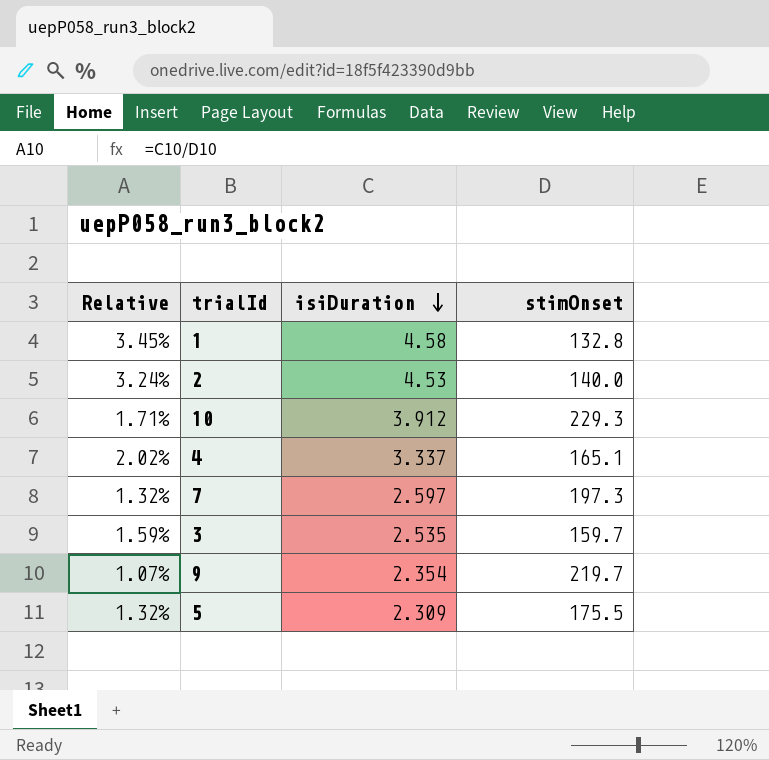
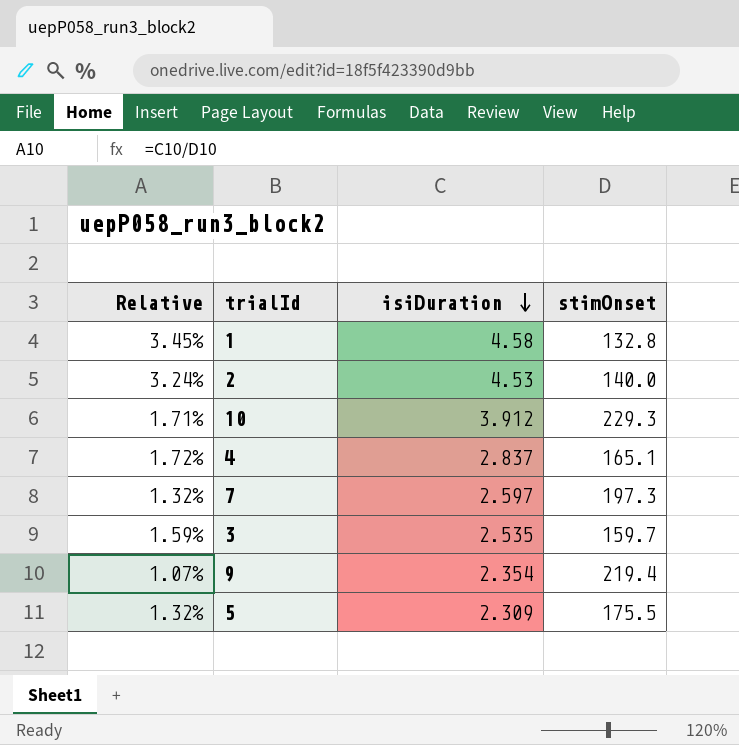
4 | Relative: 2.02% -> 1.72%
4 | isiDuration: 3.337 -> 2.837
9 | stimOnset: 219.7 -> 219.4

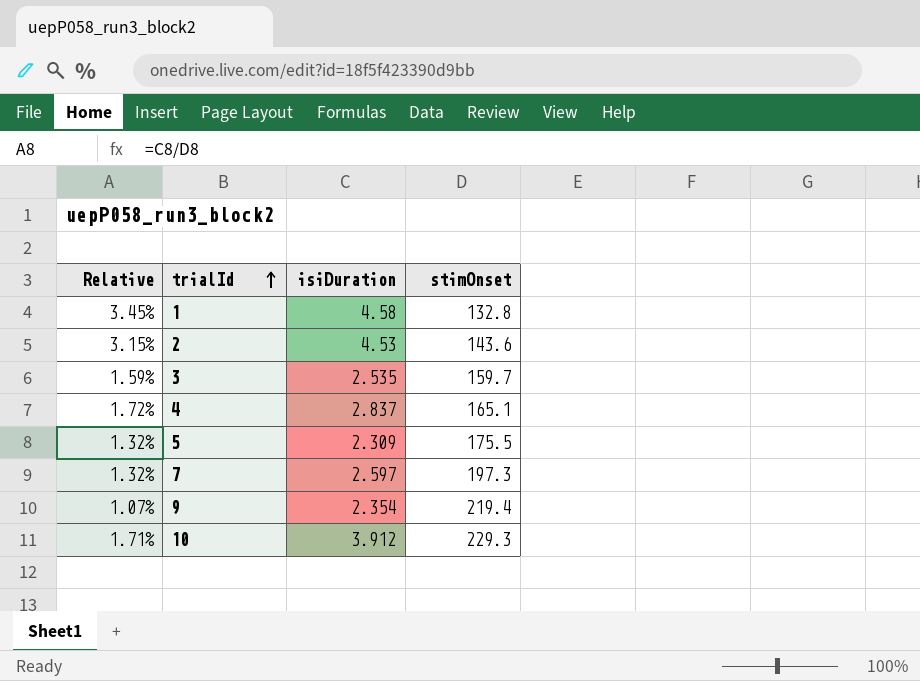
row order: isiDuration descending -> trialId ascending
2 | Relative: 3.24% -> 3.15%
2 | stimOnset: 140.0 -> 143.6

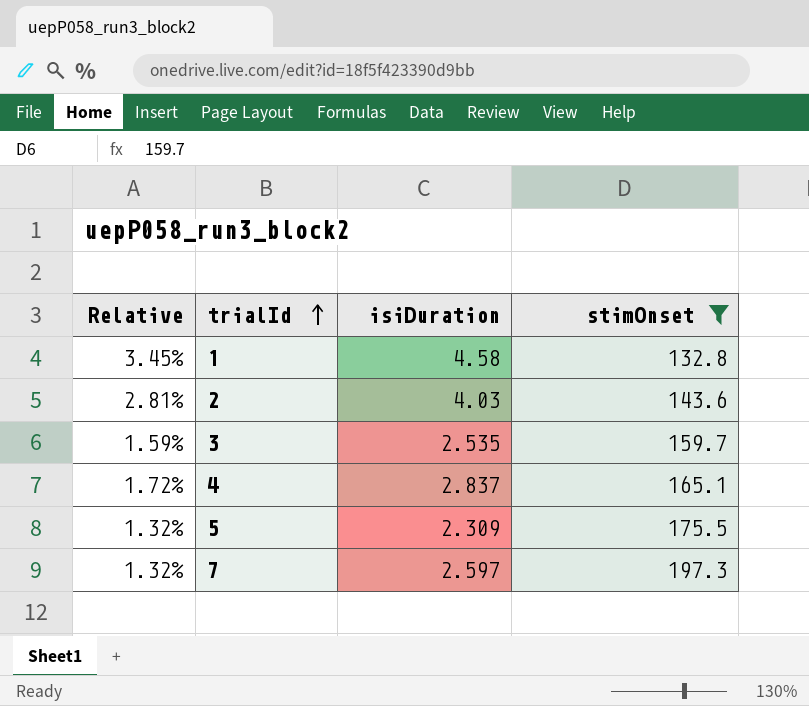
filter: none -> stimOnset <= 197.3
2 | Relative: 3.15% -> 2.81%
2 | isiDuration: 4.53 -> 4.03

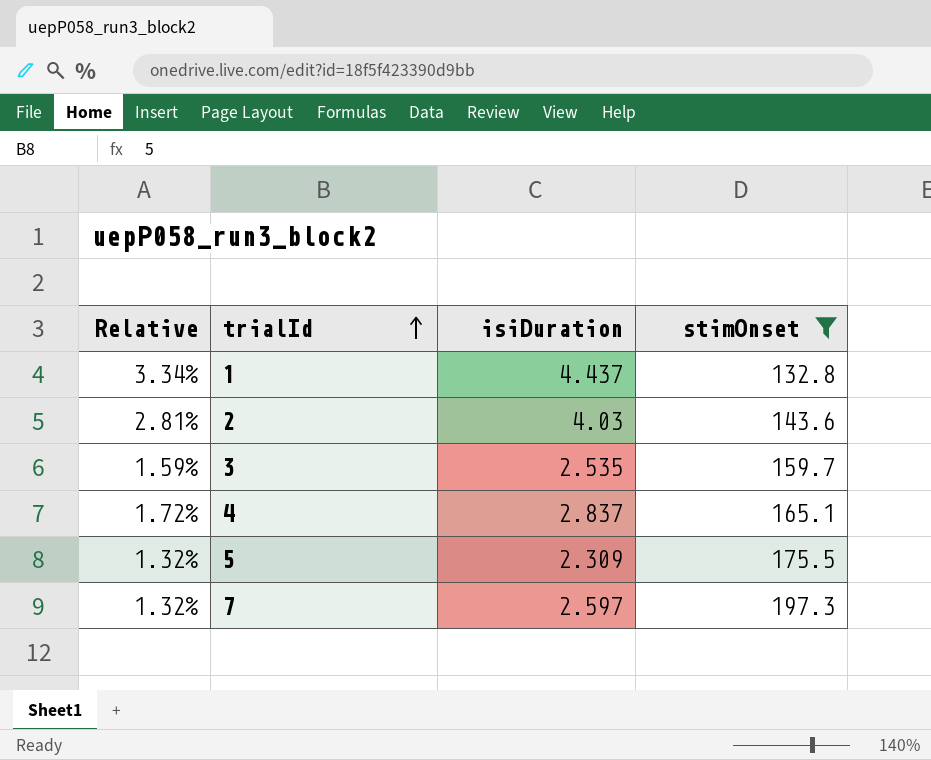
1 | Relative: 3.45% -> 3.34%
1 | isiDuration: 4.58 -> 4.437

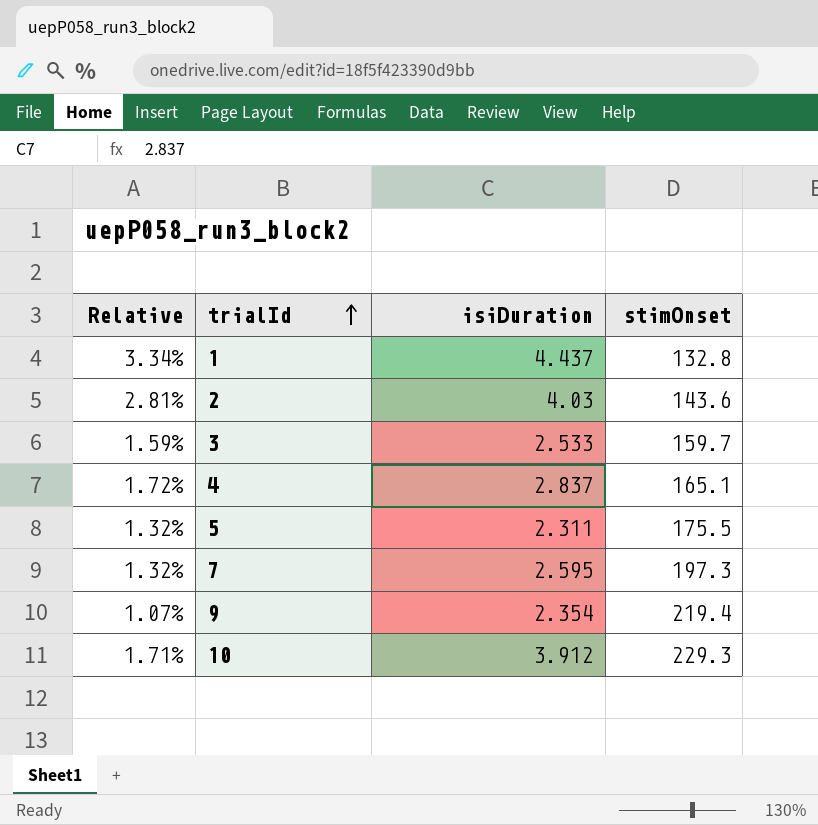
filter: stimOnset <= 197.3 -> none
3 | isiDuration: 2.535 -> 2.533
5 | isiDuration: 2.309 -> 2.311
7 | isiDuration: 2.597 -> 2.595

